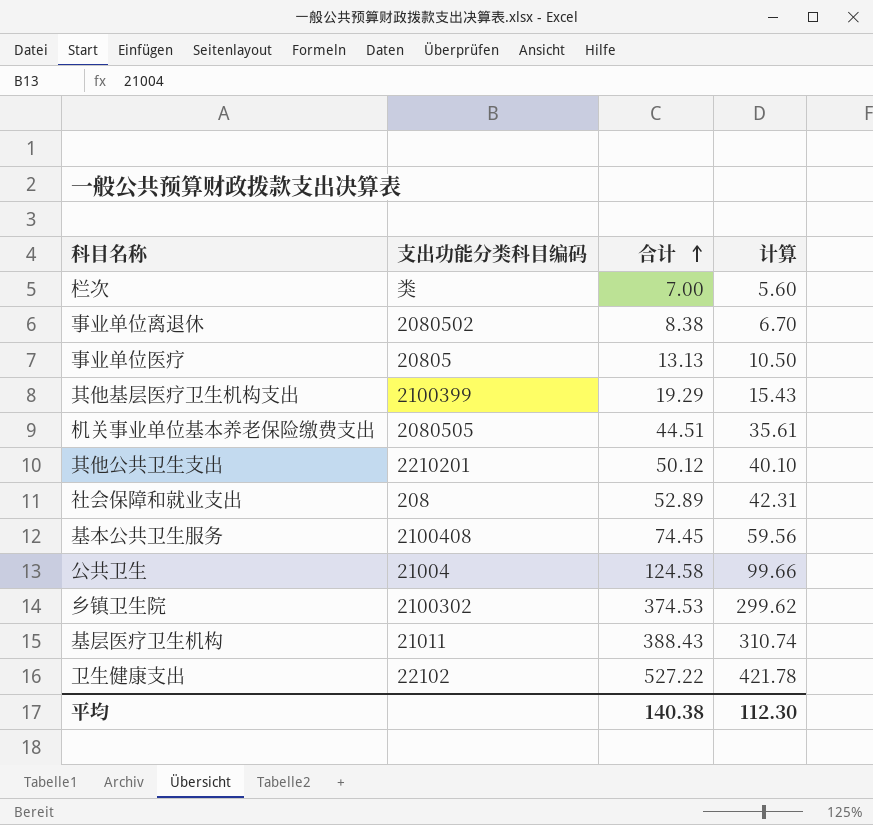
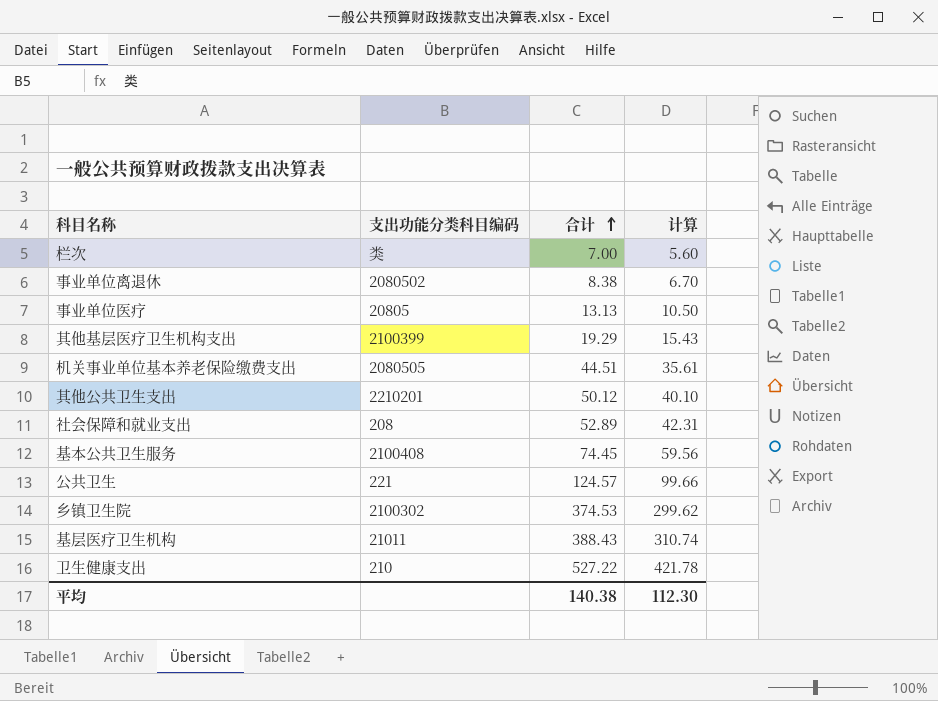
公共卫生 | 支出功能分类科目编码: 21004 -> 221
公共卫生 | 合计: 124.58 -> 124.57
卫生健康支出 | 支出功能分类科目编码: 22102 -> 210

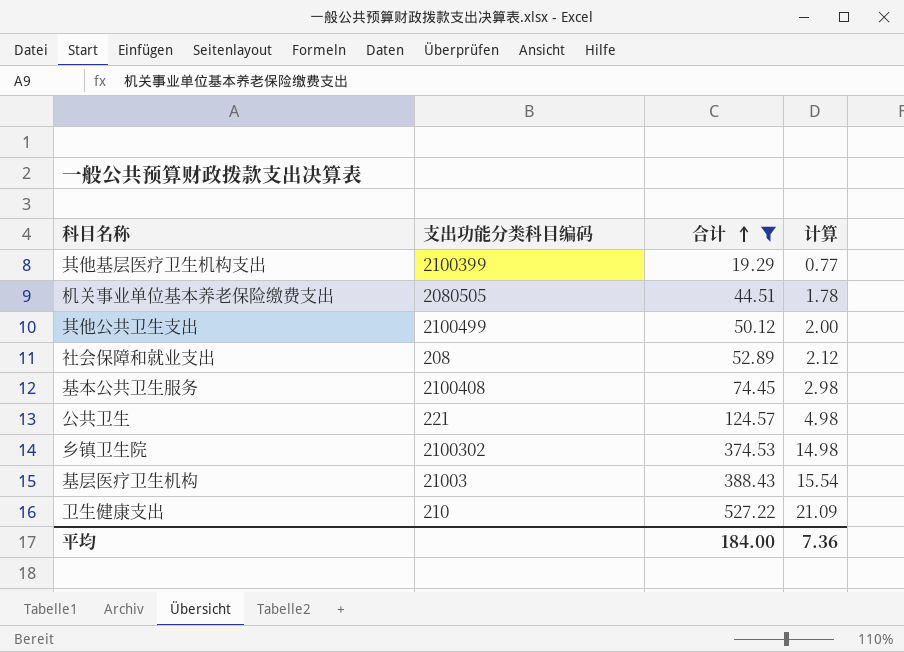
filter: none -> 合计 >= 19.29
column 计算 | formula: [合计] * 0.8 -> [合计] * 0.04
其他公共卫生支出 | 支出功能分类科目编码: 2210201 -> 2100499
基层医疗卫生机构 | 支出功能分类科目编码: 21011 -> 21003
平均 | 合计: 140.38 -> 184.00
平均 | 计算: 112.30 -> 7.36

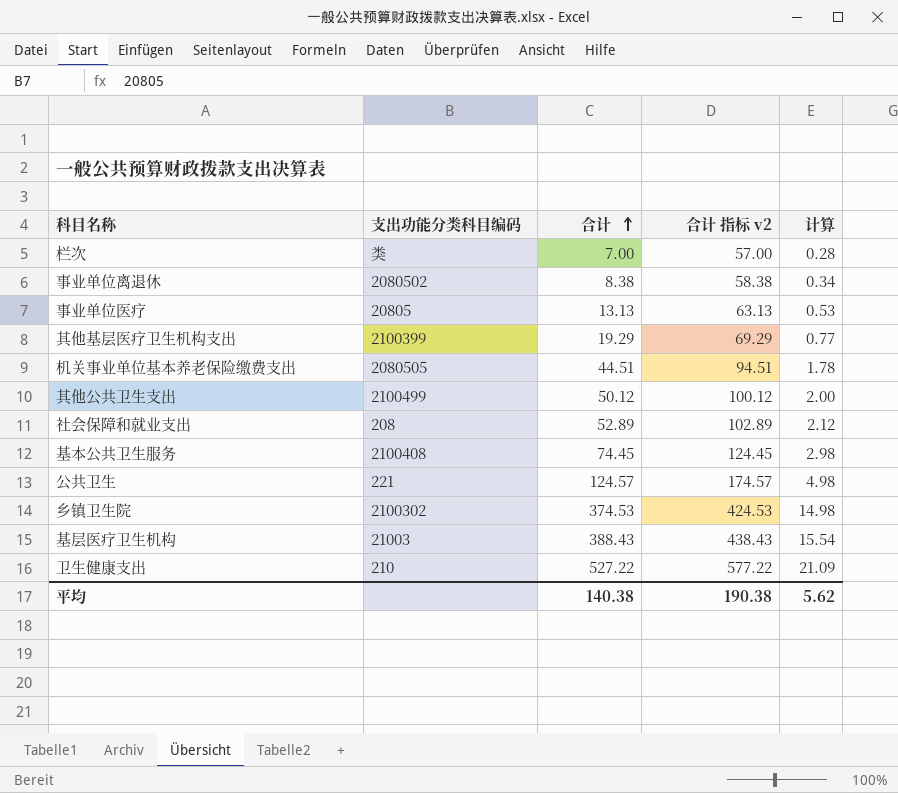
filter: 合计 >= 19.29 -> none
column 合计 指标 v2 | formula: none -> [合计] + 50
平均 | 合计: 184.00 -> 140.38
平均 | 计算: 7.36 -> 5.62

